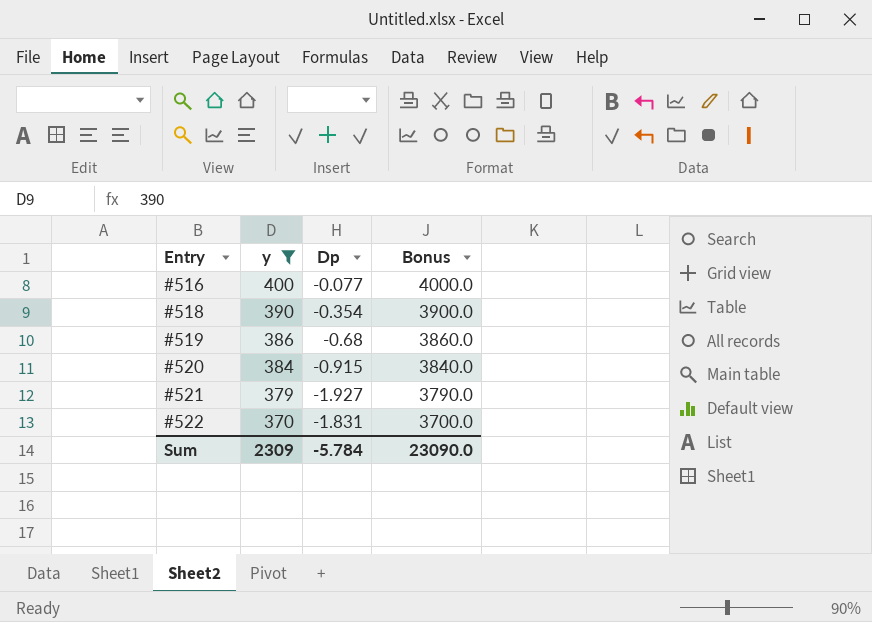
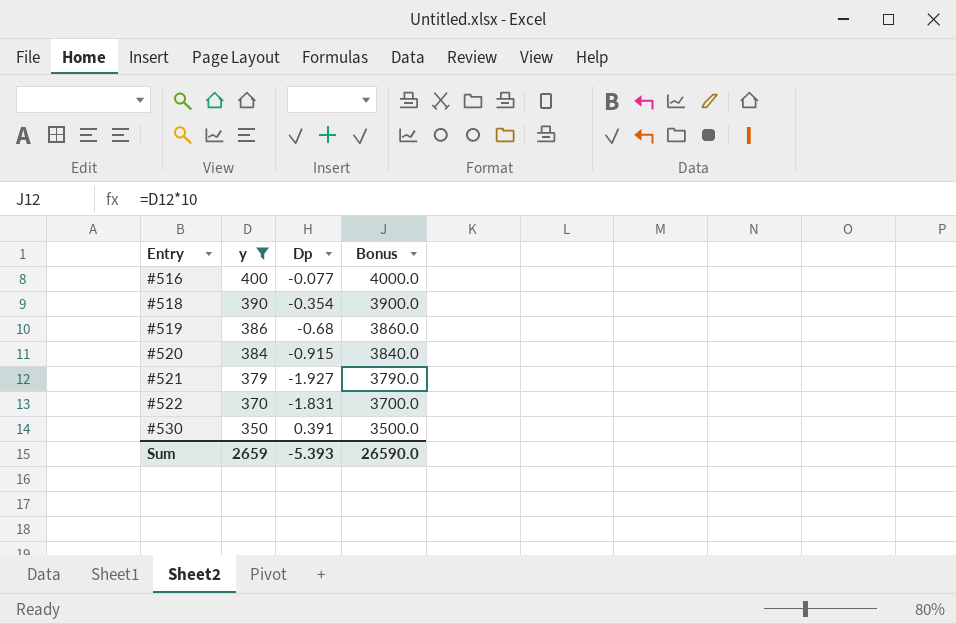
row #530: none -> 350 | 0.391 | 3500.0
Sum | y: 2309 -> 2659
Sum | Dp: -5.784 -> -5.393
Sum | Bonus: 23090.0 -> 26590.0

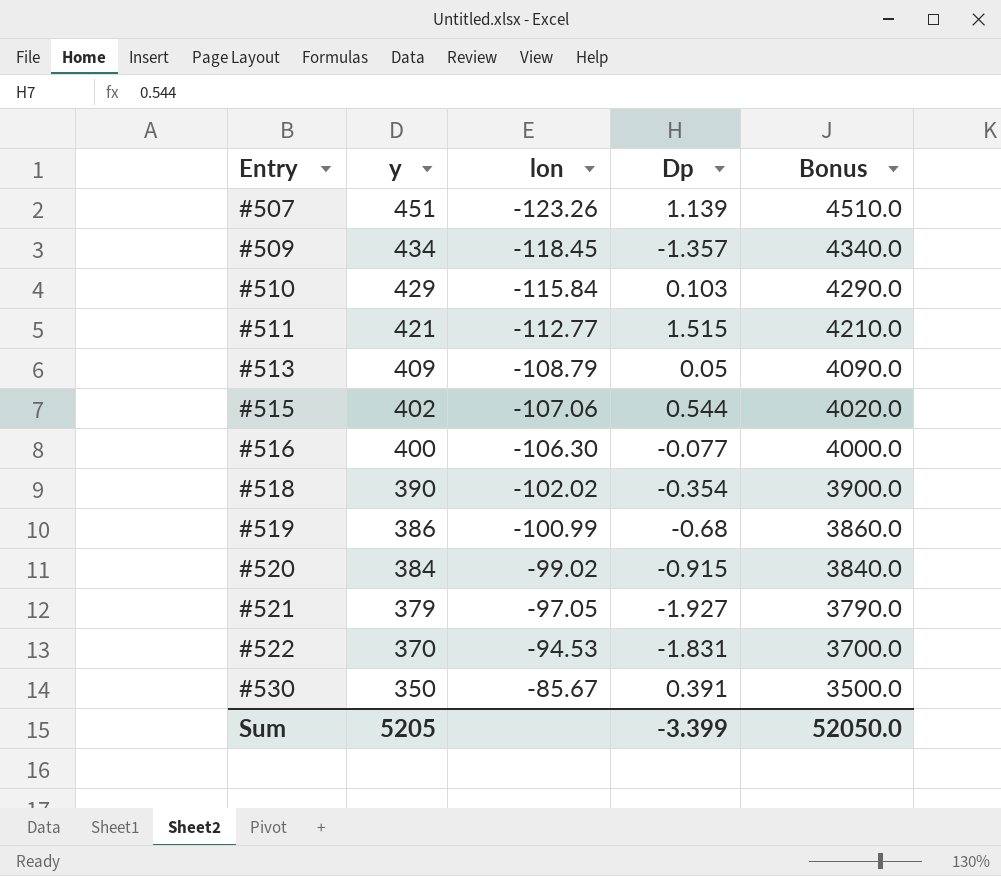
filter: y <= 400 -> none
column lon | position: none -> 3
Sum | y: 2659 -> 5205
Sum | Dp: -5.393 -> -3.399
Sum | Bonus: 26590.0 -> 52050.0

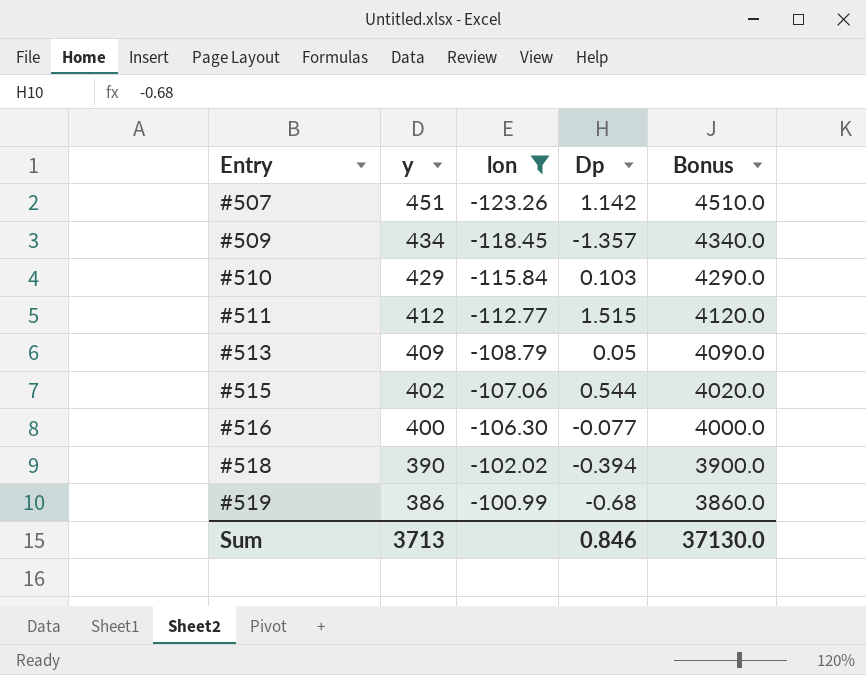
filter: none -> lon <= -100.99
#507 | Dp: 1.139 -> 1.142
#511 | y: 421 -> 412
#511 | Bonus: 4210.0 -> 4120.0
#518 | Dp: -0.354 -> -0.394
Sum | y: 5205 -> 3713
Sum | Dp: -3.399 -> 0.846
Sum | Bonus: 52050.0 -> 37130.0

